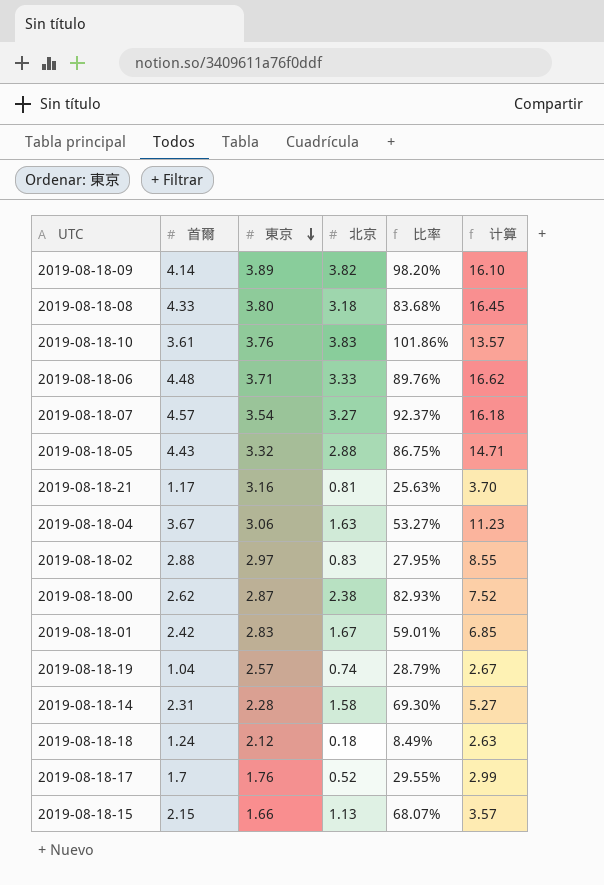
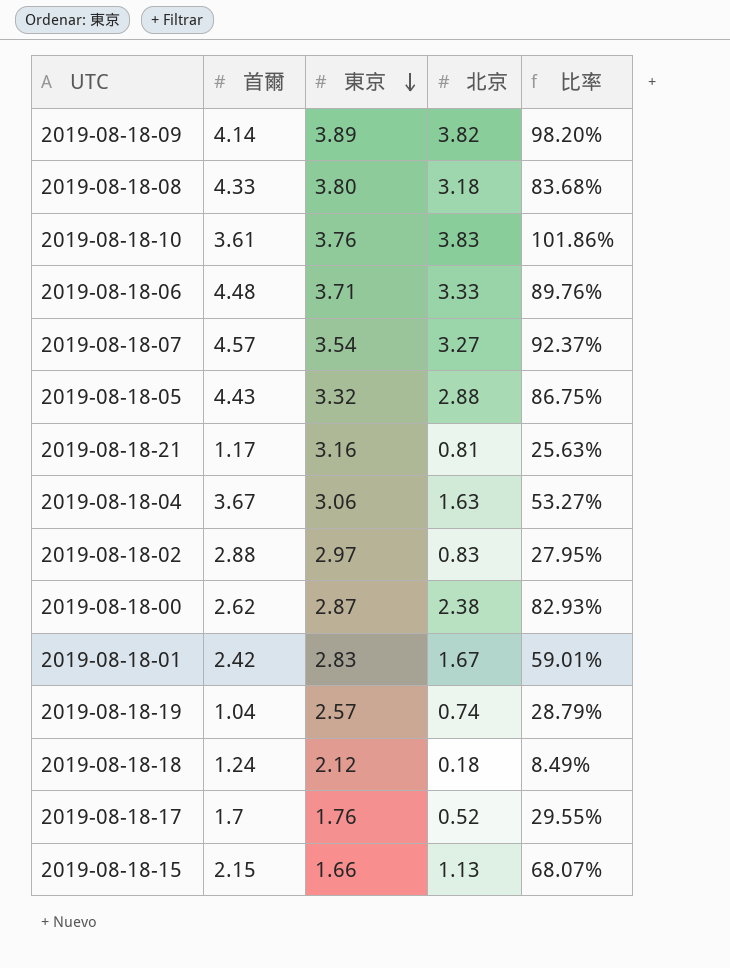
column 计算 | formula: [首爾] * [東京] -> none
row 2019-08-18-14: 2.31 | 2.28 | 1.58 | 69.30% | 5.27 -> none

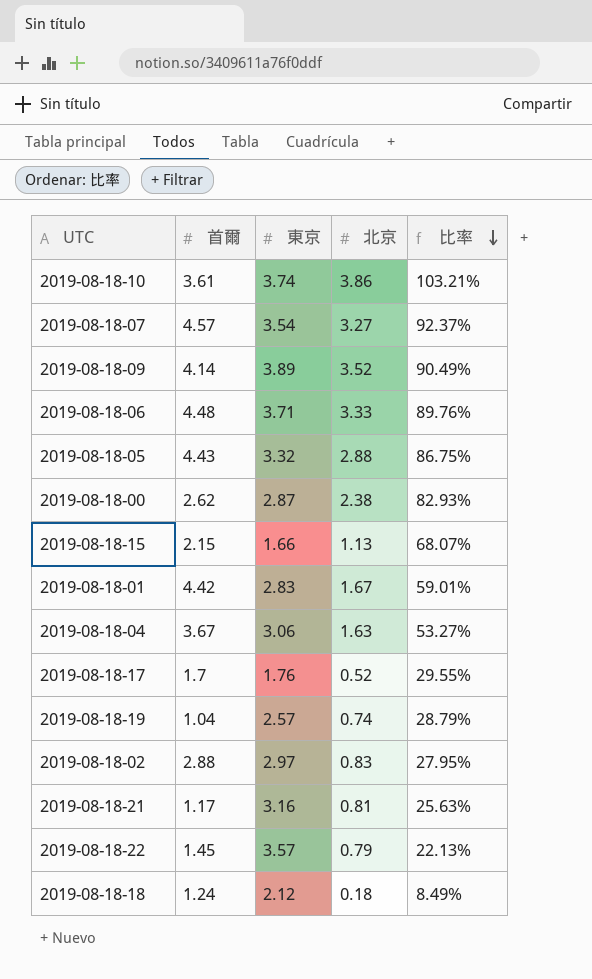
row order: 東京 descending -> 比率 descending
row 2019-08-18-08: 4.33 | 3.80 | 3.18 | 83.68% -> none
2019-08-18-10 | 東京: 3.76 -> 3.74
2019-08-18-10 | 北京: 3.83 -> 3.86
2019-08-18-10 | 比率: 101.86% -> 103.21%
2019-08-18-09 | 北京: 3.82 -> 3.52
2019-08-18-09 | 比率: 98.20% -> 90.49%
2019-08-18-01 | 首爾: 2.42 -> 4.42
row 2019-08-18-22: none -> 1.45 | 3.57 | 0.79 | 22.13%

